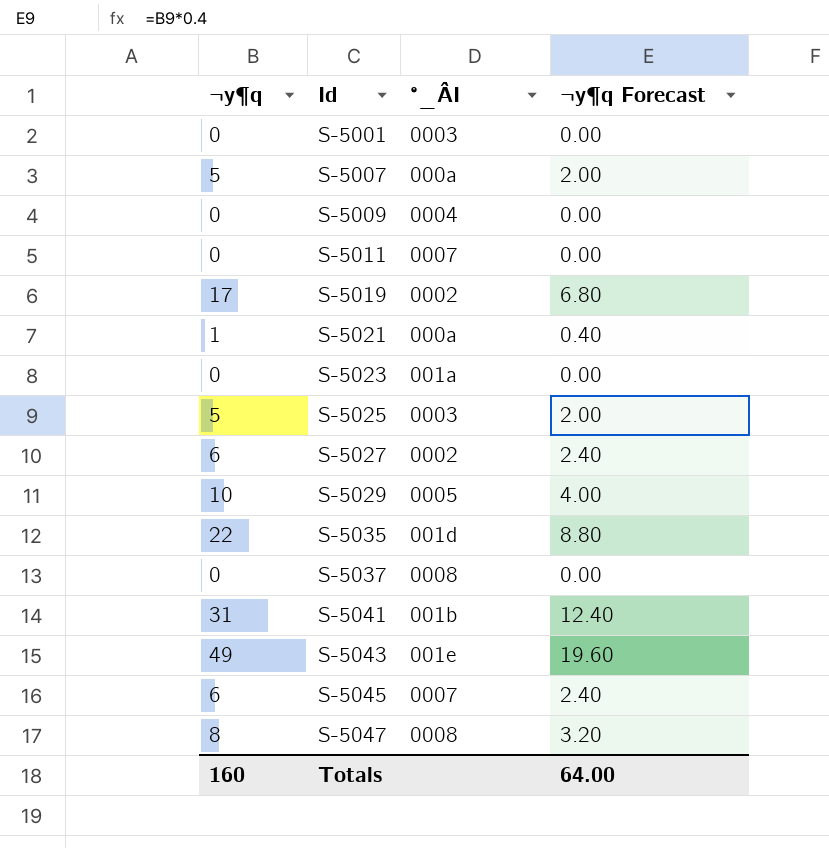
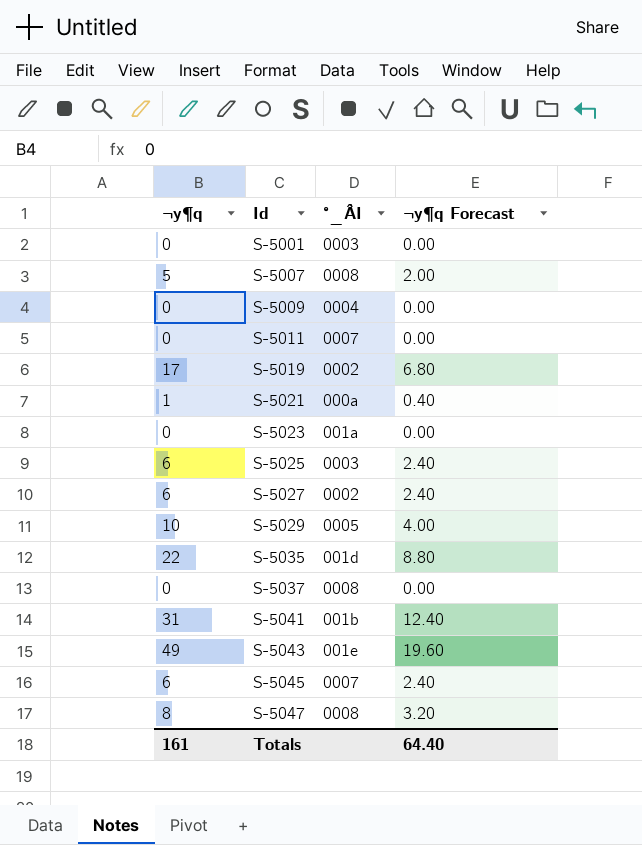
S-5007 | °_ÂI: 000a -> 0008
S-5025 | ¬y¶q: 5 -> 6
S-5025 | ¬y¶q Forecast: 2.00 -> 2.40
Totals | ¬y¶q: 160 -> 161
Totals | ¬y¶q Forecast: 64.00 -> 64.40

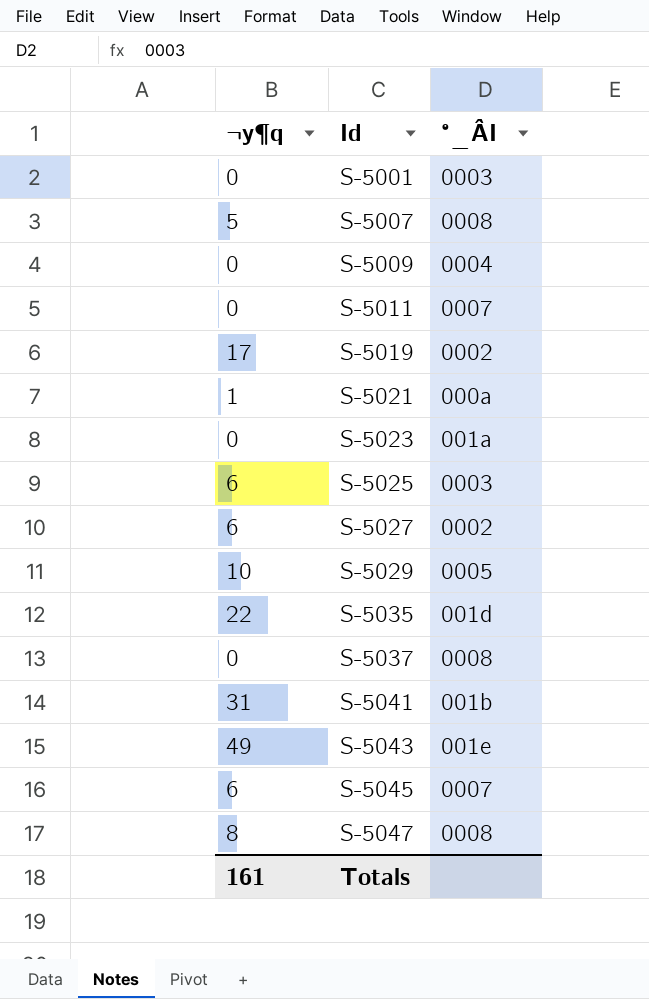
column ¬y¶q Forecast | formula: [¬y¶q] * 0.4 -> none

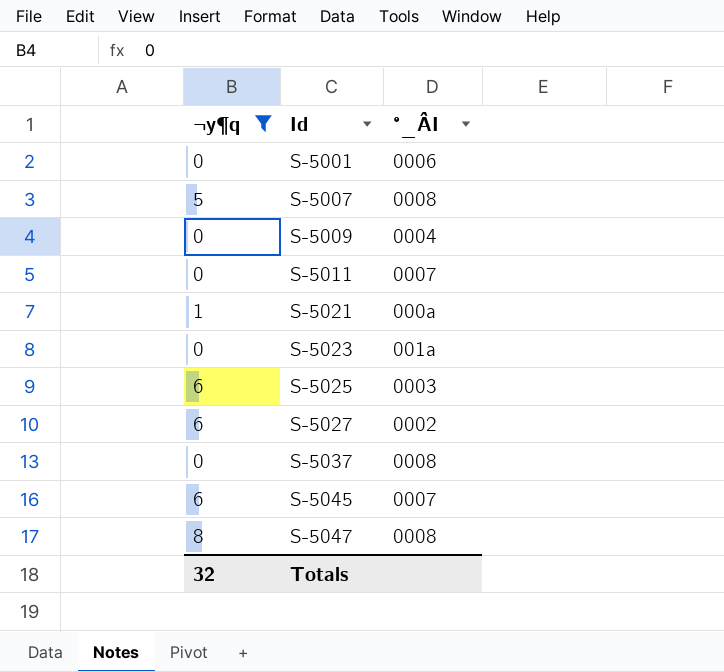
filter: none -> ¬y¶q <= 8
S-5001 | °_ÂI: 0003 -> 0006
Totals | ¬y¶q: 161 -> 32

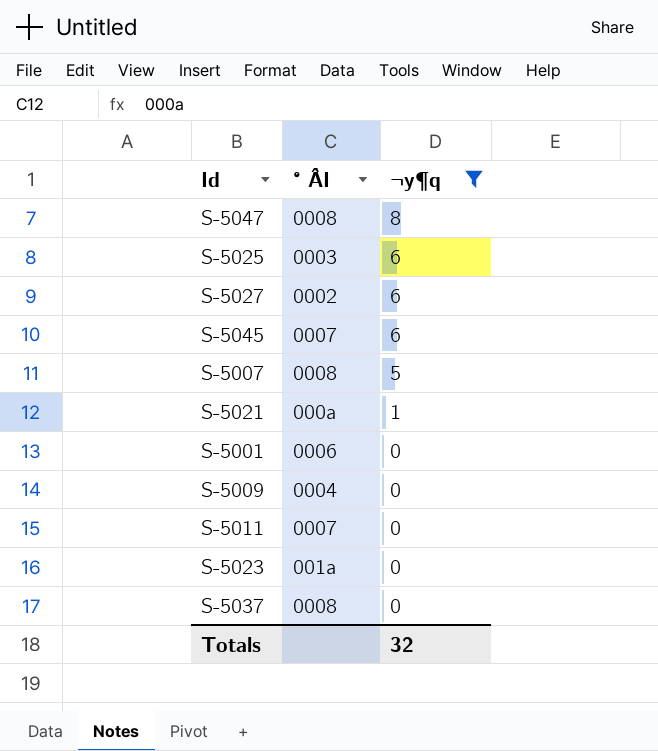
row order: Id ascending -> ¬y¶q descending
column name: °_ÂI -> ° ÂI
column ¬y¶q | position: 1 -> 3

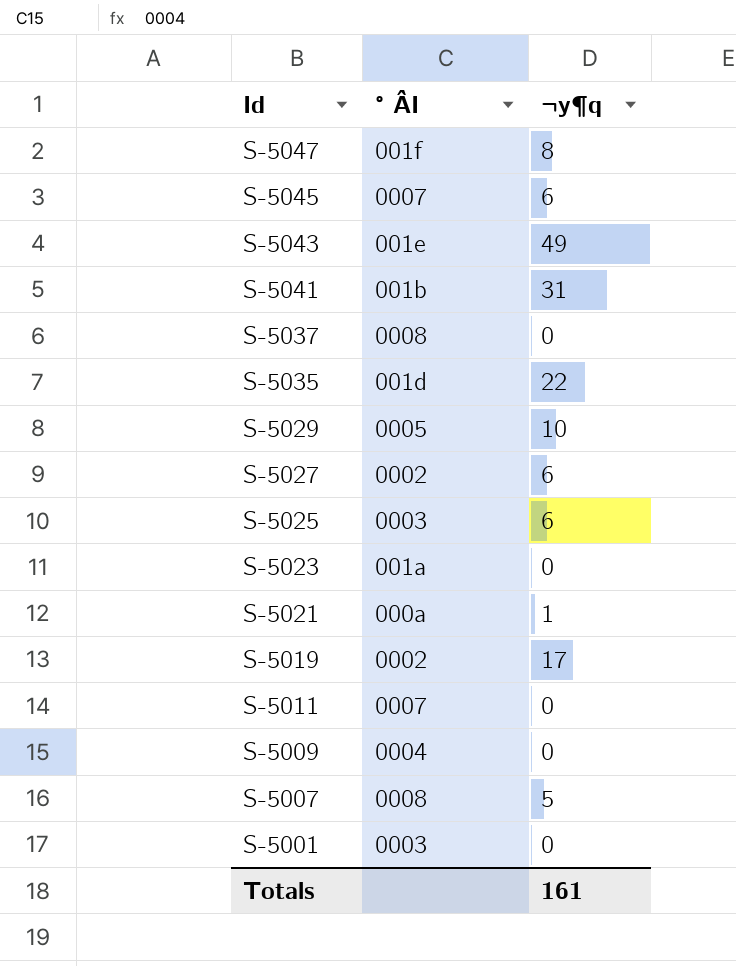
filter: ¬y¶q <= 8 -> none
row order: ¬y¶q descending -> Id descending
S-5047 | ° ÂI: 0008 -> 001f
S-5001 | ° ÂI: 0006 -> 0003
Totals | ¬y¶q: 32 -> 161

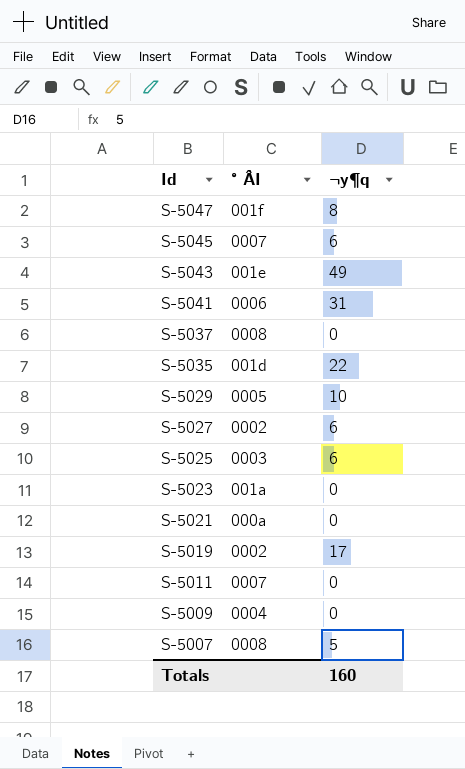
row S-5001: 0003 | 0 -> none
S-5041 | ° ÂI: 001b -> 0006
S-5021 | ¬y¶q: 1 -> 0
Totals | ¬y¶q: 161 -> 160

